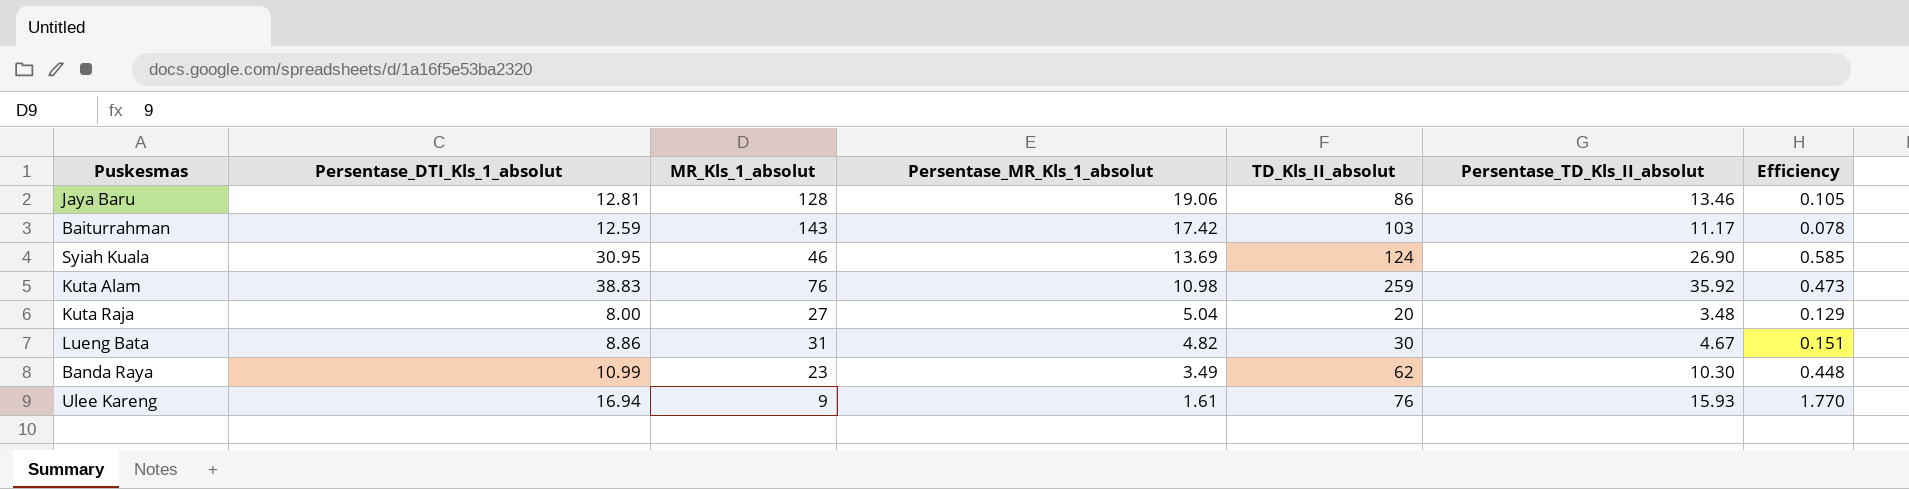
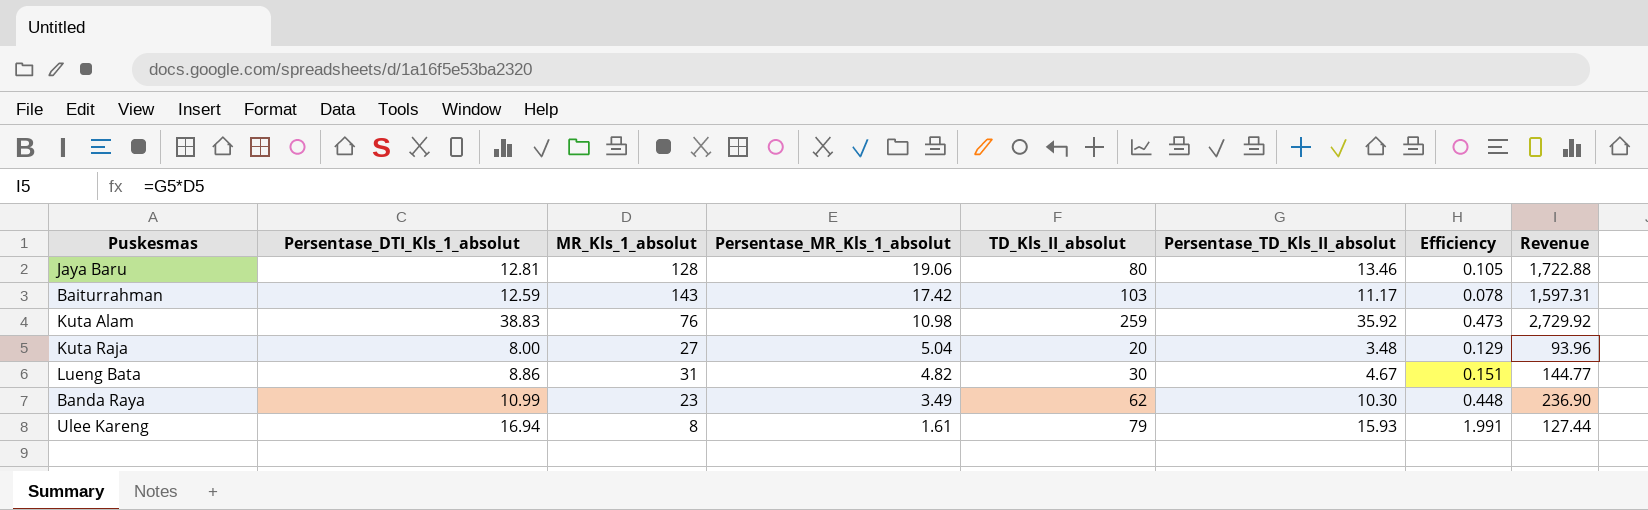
column Revenue | formula: none -> [MR_Kls_1_absolut] * [Persentase_TD_Kls_II_absolut]
row Syiah Kuala: 30.95 | 46 | 13.69 | 124 | 26.90 | 0.585 -> none
Jaya Baru | TD_Kls_II_absolut: 86 -> 80
Ulee Kareng | MR_Kls_1_absolut: 9 -> 8
Ulee Kareng | TD_Kls_II_absolut: 76 -> 79
Ulee Kareng | Efficiency: 1.770 -> 1.991

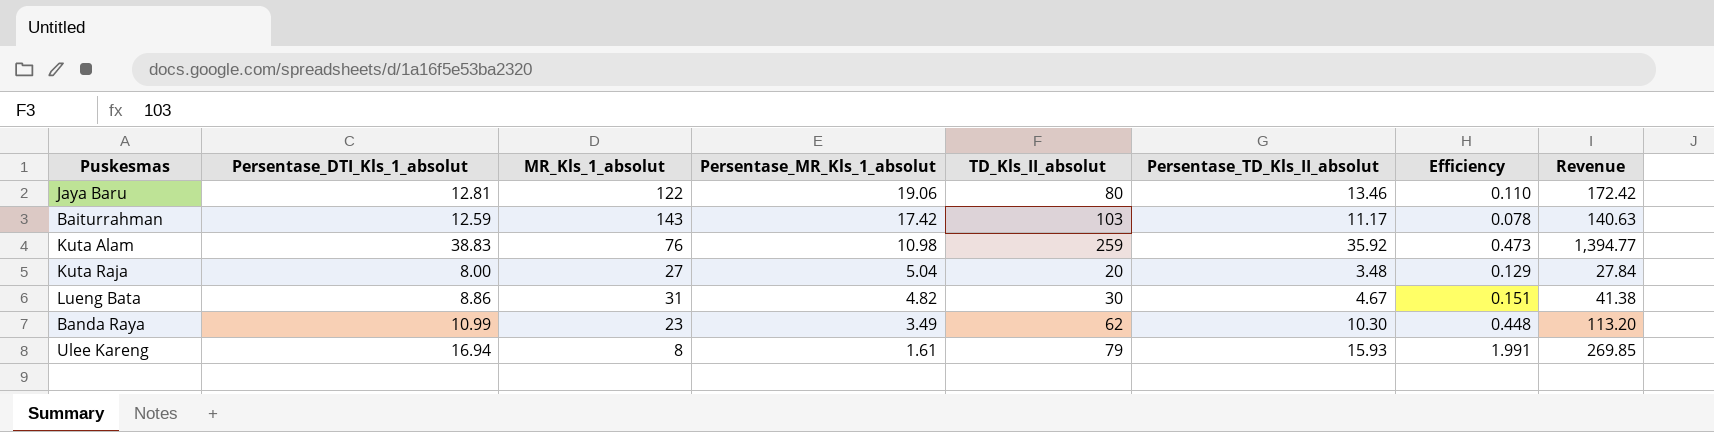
column Revenue | formula: [MR_Kls_1_absolut] * [Persentase_TD_Kls_II_absolut] -> [Persentase_DTI_Kls_1_absolut] * [Persentase_TD_Kls_II_absolut]
Jaya Baru | MR_Kls_1_absolut: 128 -> 122
Jaya Baru | Efficiency: 0.105 -> 0.110

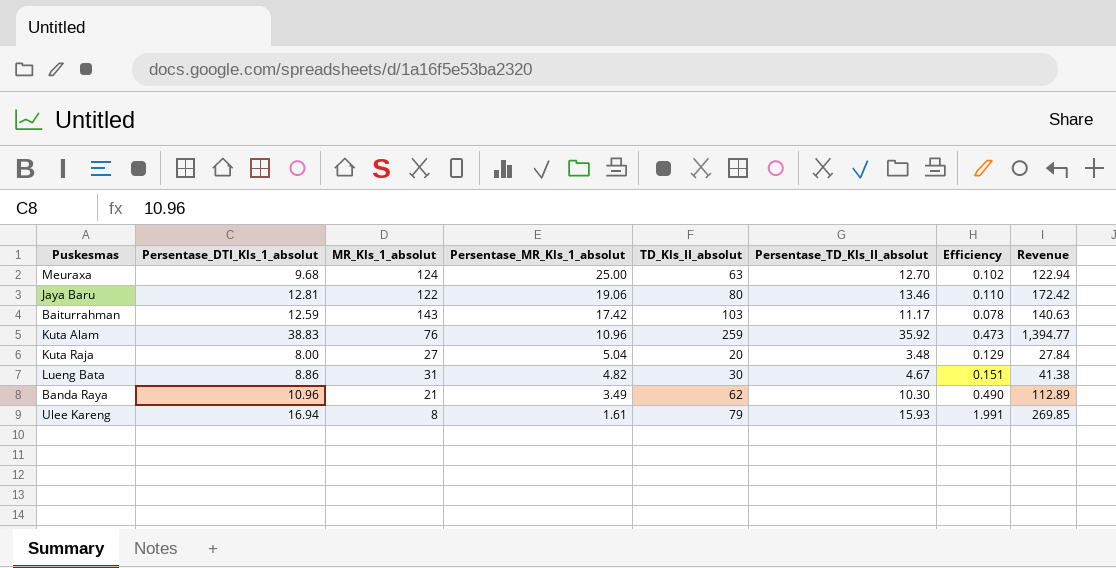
row Meuraxa: none -> 9.68 | 124 | 25.00 | 63 | 12.70 | 0.102 | 122.94
Kuta Alam | Persentase_MR_Kls_1_absolut: 10.98 -> 10.96
Banda Raya | Persentase_DTI_Kls_1_absolut: 10.99 -> 10.96
Banda Raya | MR_Kls_1_absolut: 23 -> 21
Banda Raya | Efficiency: 0.448 -> 0.490
Banda Raya | Revenue: 113.20 -> 112.89

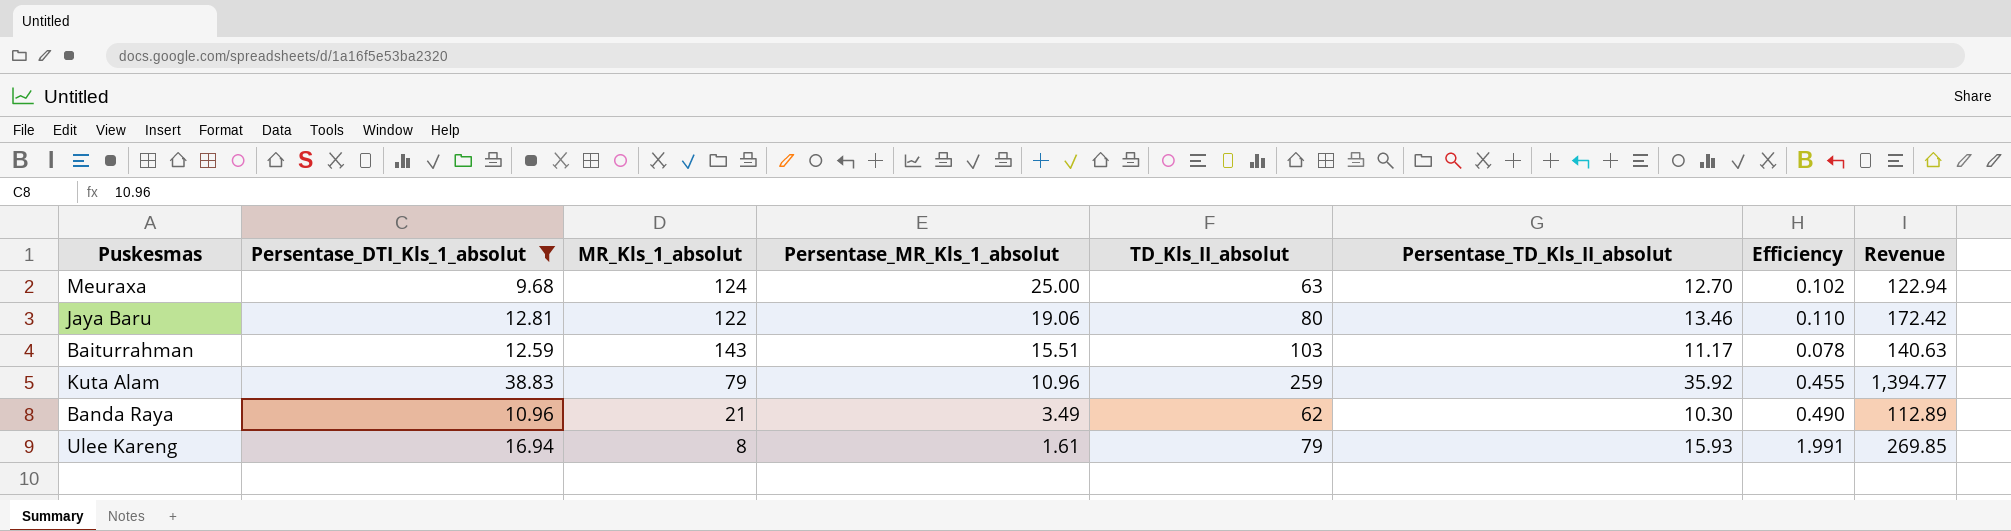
filter: none -> Persentase_DTI_Kls_1_absolut >= 9.68
Baiturrahman | Persentase_MR_Kls_1_absolut: 17.42 -> 15.51
Kuta Alam | MR_Kls_1_absolut: 76 -> 79
Kuta Alam | Efficiency: 0.473 -> 0.455

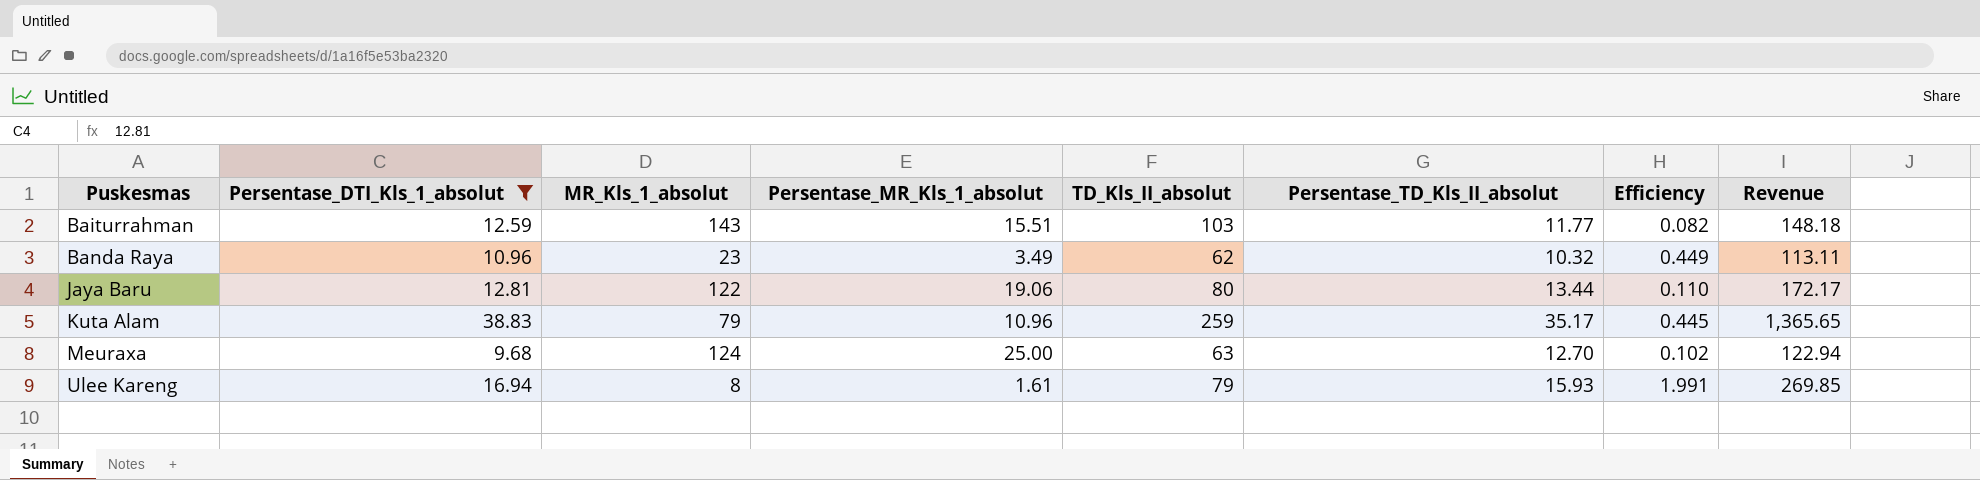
row order: Persentase_MR_Kls_1_absolut descending -> Puskesmas ascending
Baiturrahman | Persentase_TD_Kls_II_absolut: 11.17 -> 11.77
Baiturrahman | Efficiency: 0.078 -> 0.082
Baiturrahman | Revenue: 140.63 -> 148.18
Banda Raya | MR_Kls_1_absolut: 21 -> 23
Banda Raya | Persentase_TD_Kls_II_absolut: 10.30 -> 10.32
Banda Raya | Efficiency: 0.490 -> 0.449
Banda Raya | Revenue: 112.89 -> 113.11
Jaya Baru | Persentase_TD_Kls_II_absolut: 13.46 -> 13.44
Jaya Baru | Revenue: 172.42 -> 172.17
Kuta Alam | Persentase_TD_Kls_II_absolut: 35.92 -> 35.17
Kuta Alam | Efficiency: 0.455 -> 0.445
Kuta Alam | Revenue: 1,394.77 -> 1,365.65

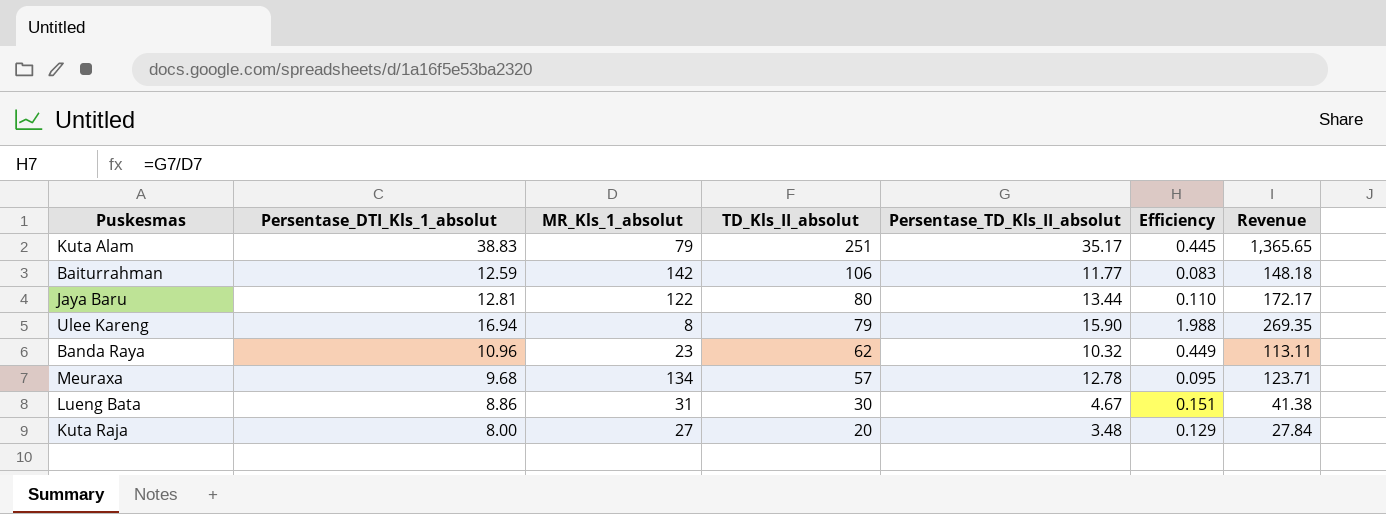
filter: Persentase_DTI_Kls_1_absolut >= 9.68 -> none
row order: Puskesmas ascending -> TD_Kls_II_absolut descending
column Persentase_MR_Kls_1_absolut | position: 4 -> none
Kuta Alam | TD_Kls_II_absolut: 259 -> 251
Baiturrahman | MR_Kls_1_absolut: 143 -> 142
Baiturrahman | TD_Kls_II_absolut: 103 -> 106
Baiturrahman | Efficiency: 0.082 -> 0.083
Ulee Kareng | Persentase_TD_Kls_II_absolut: 15.93 -> 15.90
Ulee Kareng | Efficiency: 1.991 -> 1.988
Ulee Kareng | Revenue: 269.85 -> 269.35
Meuraxa | MR_Kls_1_absolut: 124 -> 134
Meuraxa | TD_Kls_II_absolut: 63 -> 57
Meuraxa | Persentase_TD_Kls_II_absolut: 12.70 -> 12.78
Meuraxa | Efficiency: 0.102 -> 0.095
Meuraxa | Revenue: 122.94 -> 123.71

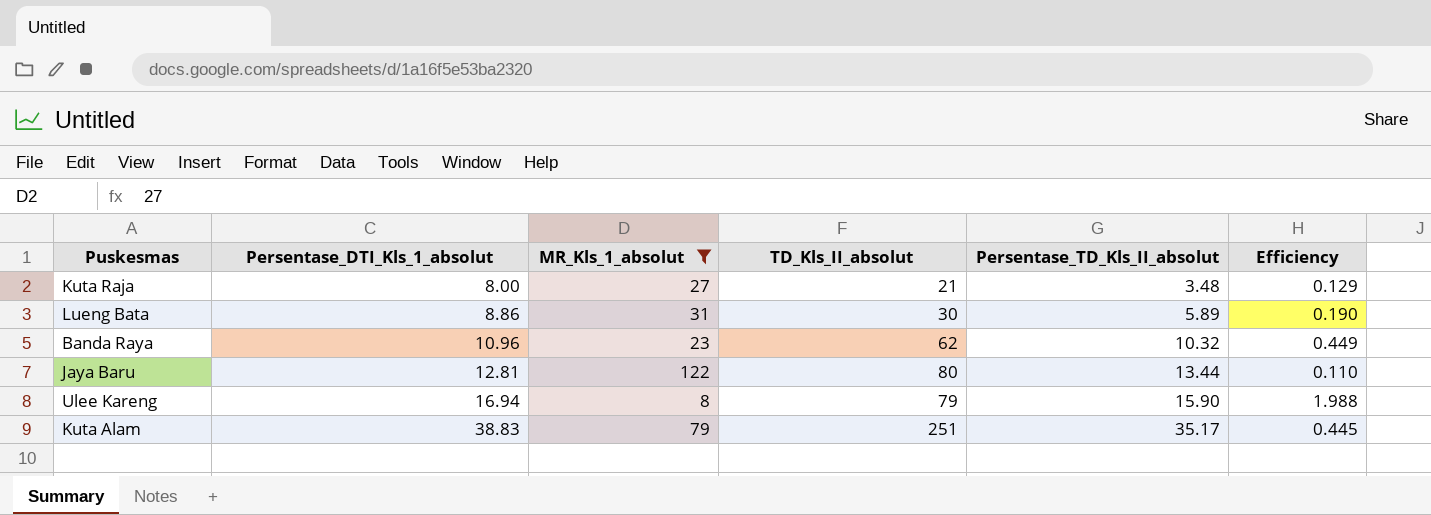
filter: none -> MR_Kls_1_absolut <= 122
row order: TD_Kls_II_absolut descending -> Persentase_DTI_Kls_1_absolut ascending
column Revenue | formula: [Persentase_DTI_Kls_1_absolut] * [Persentase_TD_Kls_II_absolut] -> none
Kuta Raja | TD_Kls_II_absolut: 20 -> 21
Lueng Bata | Persentase_TD_Kls_II_absolut: 4.67 -> 5.89
Lueng Bata | Efficiency: 0.151 -> 0.190

